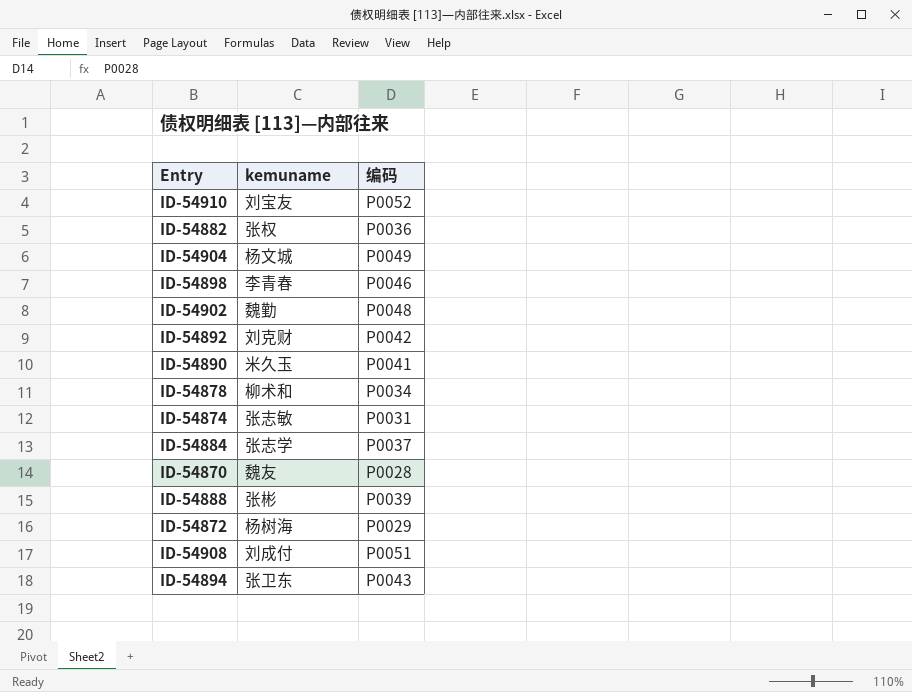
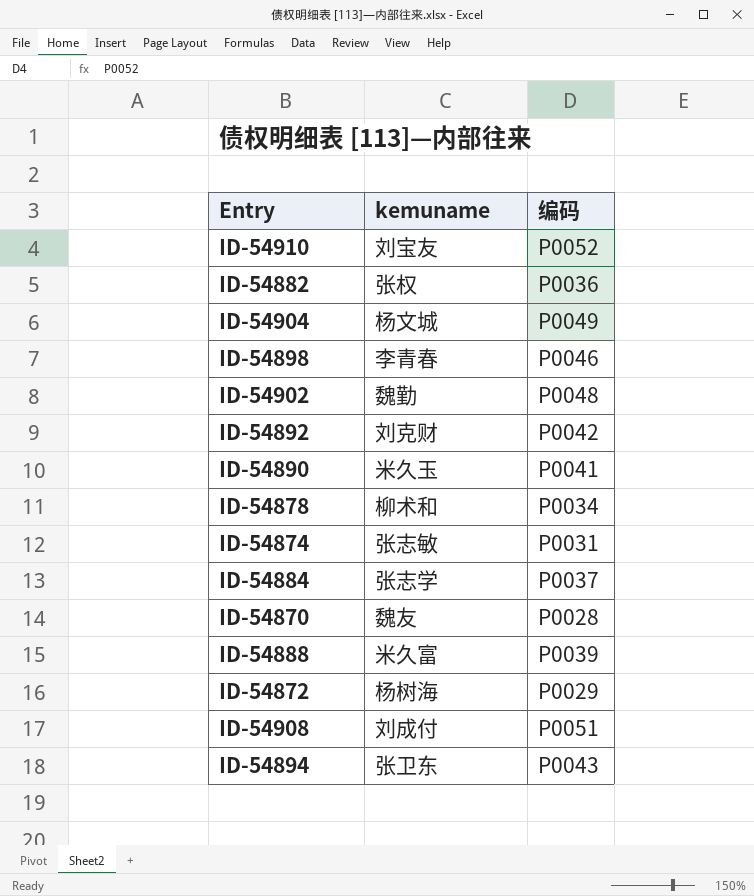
ID-54888 | kemuname: 张彬 -> 米久富

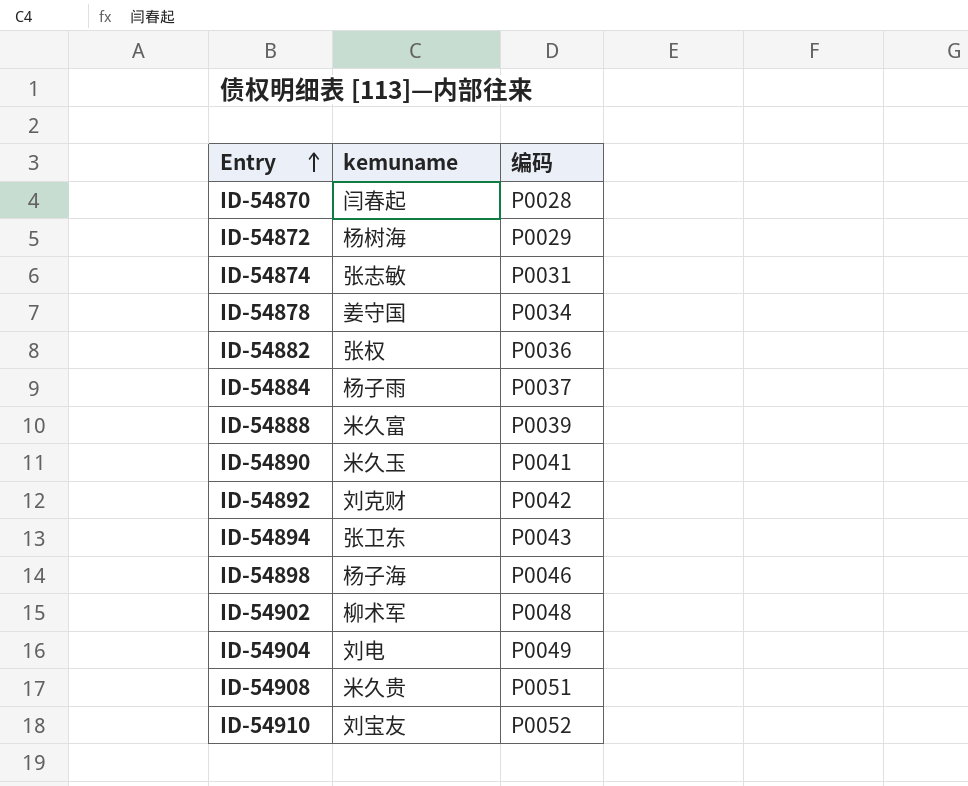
row order: none -> Entry ascending
ID-54870 | kemuname: 魏友 -> 闫春起
ID-54878 | kemuname: 柳术和 -> 姜守国
ID-54884 | kemuname: 张志学 -> 杨子雨
ID-54898 | kemuname: 李青春 -> 杨子海
ID-54902 | kemuname: 魏勤 -> 柳术军
ID-54904 | kemuname: 杨文城 -> 刘电
ID-54908 | kemuname: 刘成付 -> 米久贵

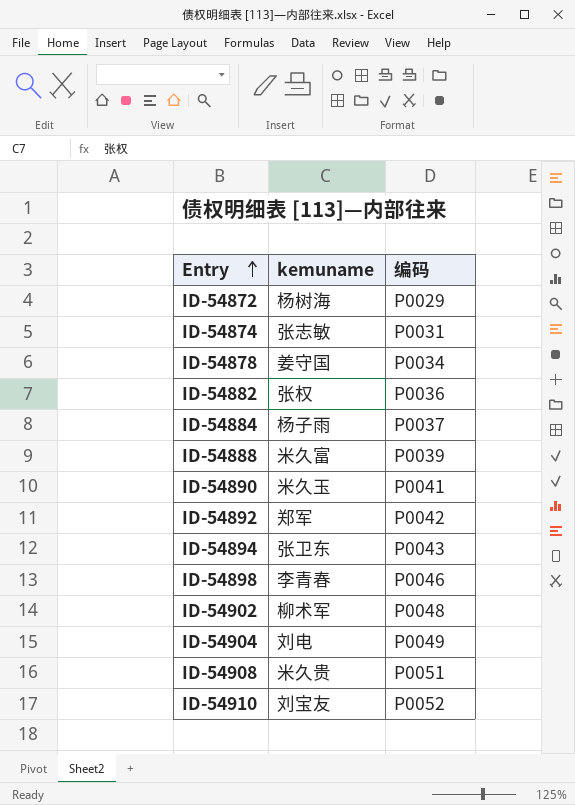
row ID-54870: 闫春起 | P0028 -> none
ID-54892 | kemuname: 刘克财 -> 郑军
ID-54898 | kemuname: 杨子海 -> 李青春

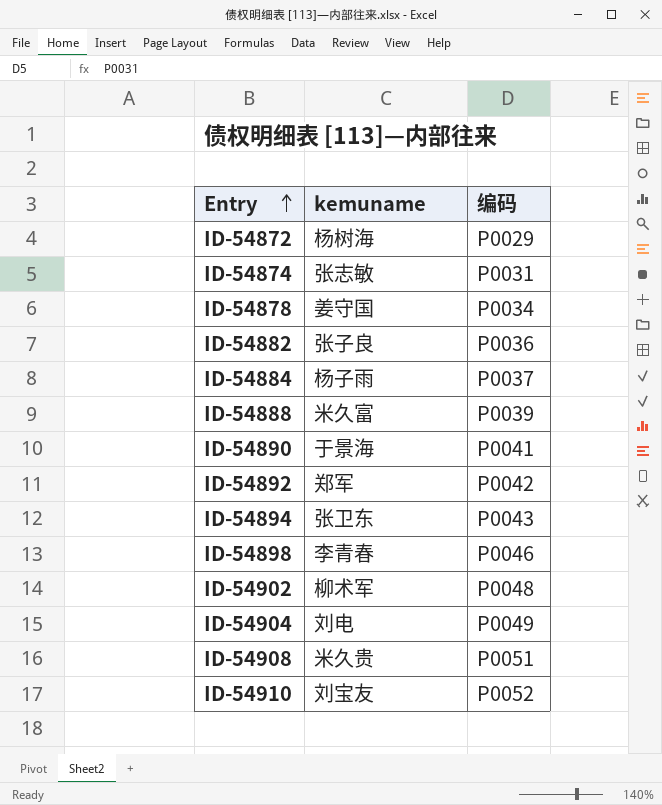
ID-54882 | kemuname: 张权 -> 张子良
ID-54890 | kemuname: 米久玉 -> 于景海

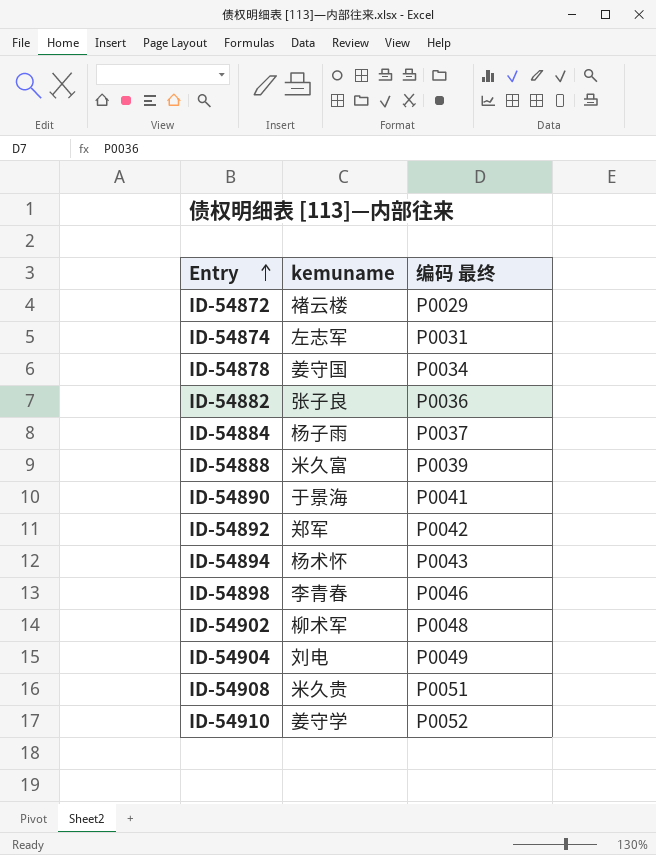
column name: 编码 -> 编码 最终
ID-54872 | kemuname: 杨树海 -> 褚云楼
ID-54874 | kemuname: 张志敏 -> 左志军
ID-54894 | kemuname: 张卫东 -> 杨术怀
ID-54910 | kemuname: 刘宝友 -> 姜守学

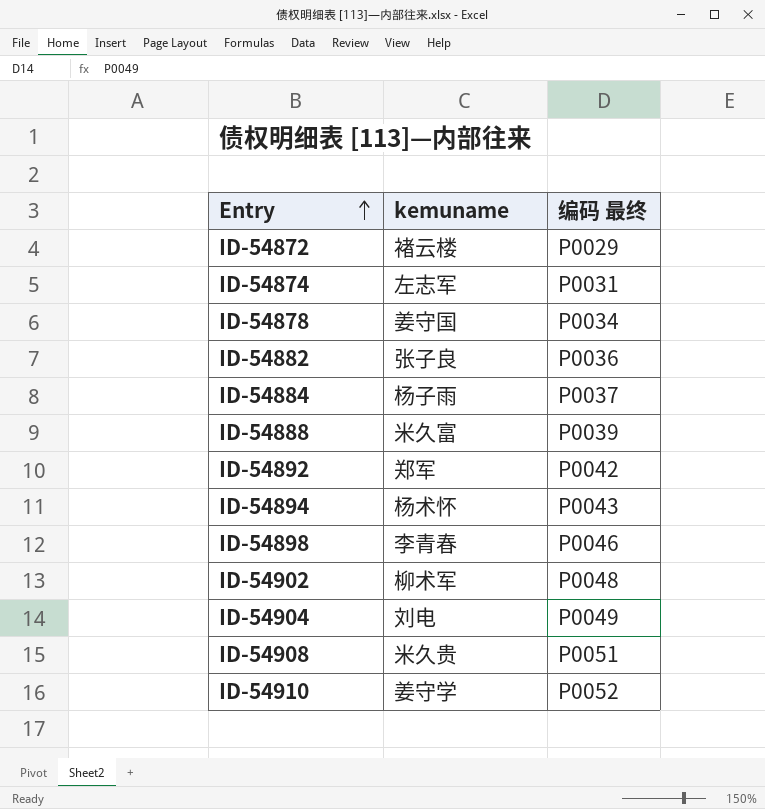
row ID-54890: 于景海 | P0041 -> none

